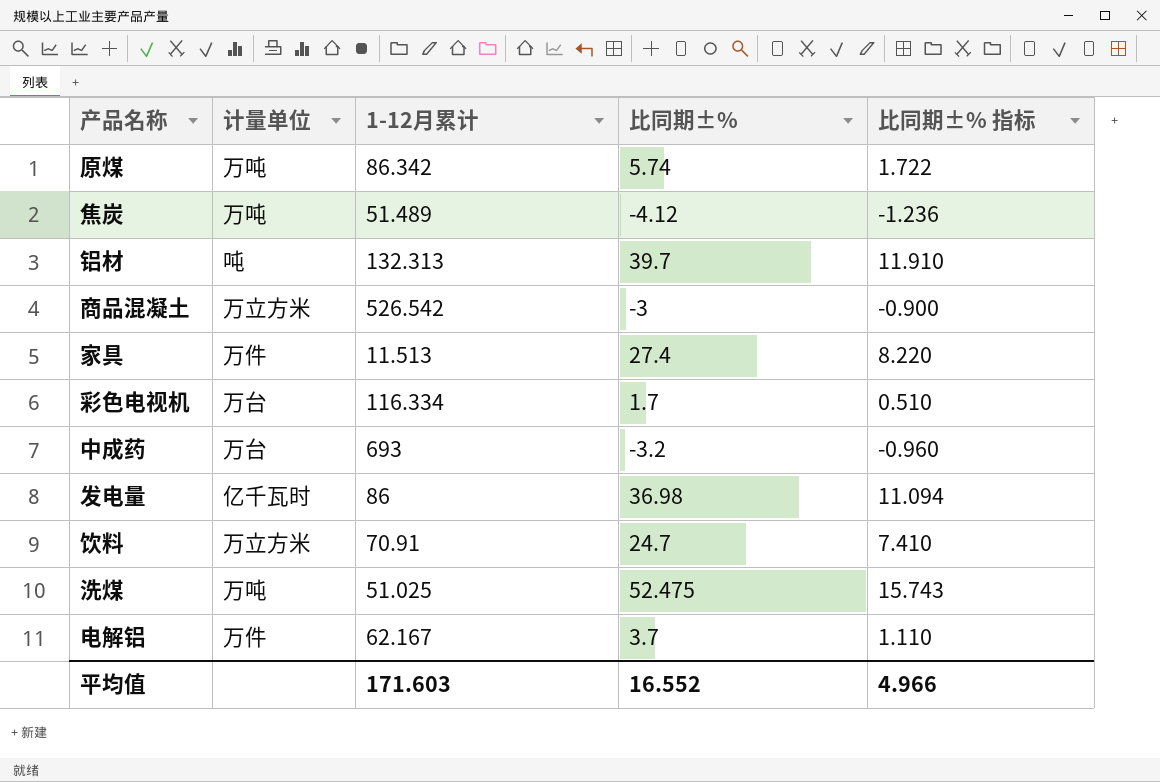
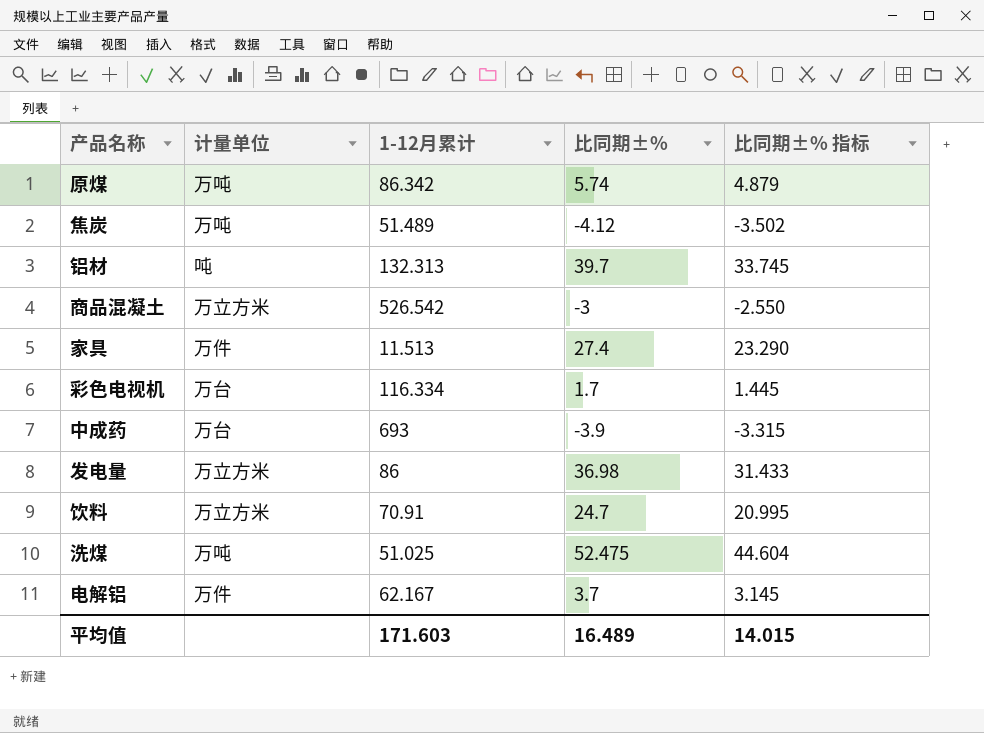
column 比同期±% 指标 | formula: [比同期±%] * 0.3 -> [比同期±%] * 0.85
中成药 | 比同期±%: -3.2 -> -3.9
发电量 | 计量单位: 亿千瓦时 -> 万立方米
平均值 | 比同期±%: 16.552 -> 16.489
平均值 | 比同期±% 指标: 4.966 -> 14.015

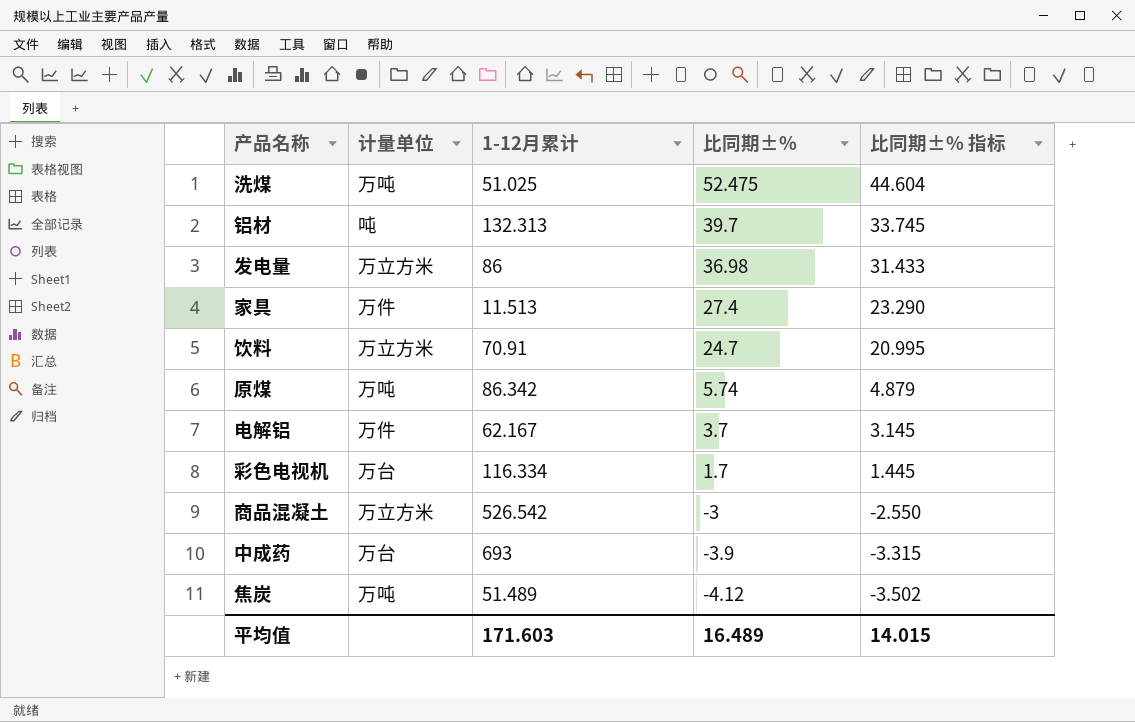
row order: none -> 比同期±% descending

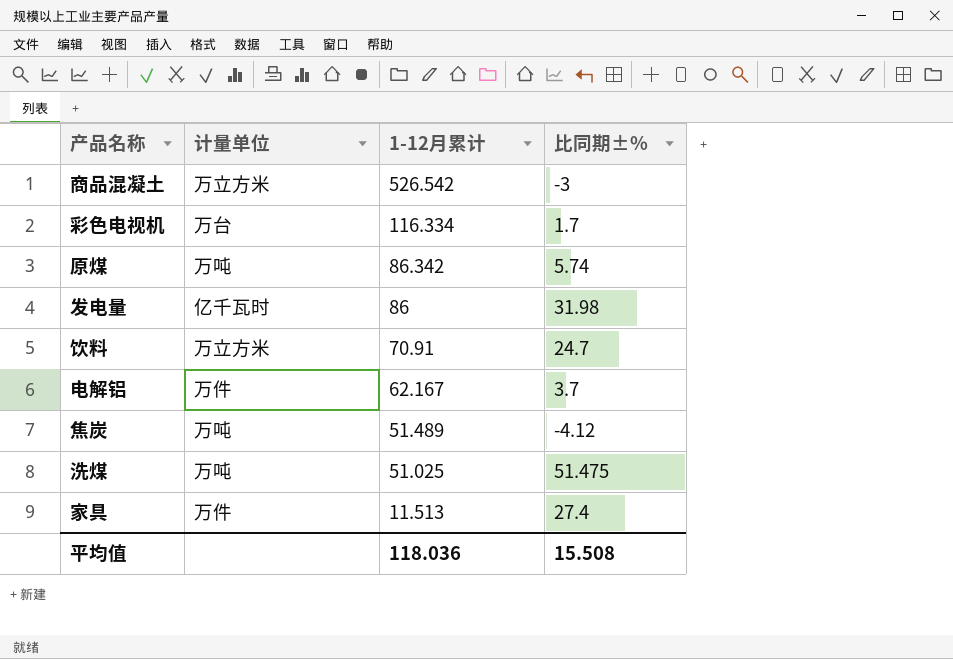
row order: 比同期±% descending -> 1-12月累计 descending
column 比同期±% 指标 | formula: [比同期±%] * 0.85 -> none
row 铝材: 吨 | 132.313 | 39.7 | 33.745 -> none
row 中成药: 万台 | 693 | -3.9 | -3.315 -> none
发电量 | 计量单位: 万立方米 -> 亿千瓦时
发电量 | 比同期±%: 36.98 -> 31.98
洗煤 | 比同期±%: 52.475 -> 51.475
平均值 | 1-12月累计: 171.603 -> 118.036
平均值 | 比同期±%: 16.489 -> 15.508

